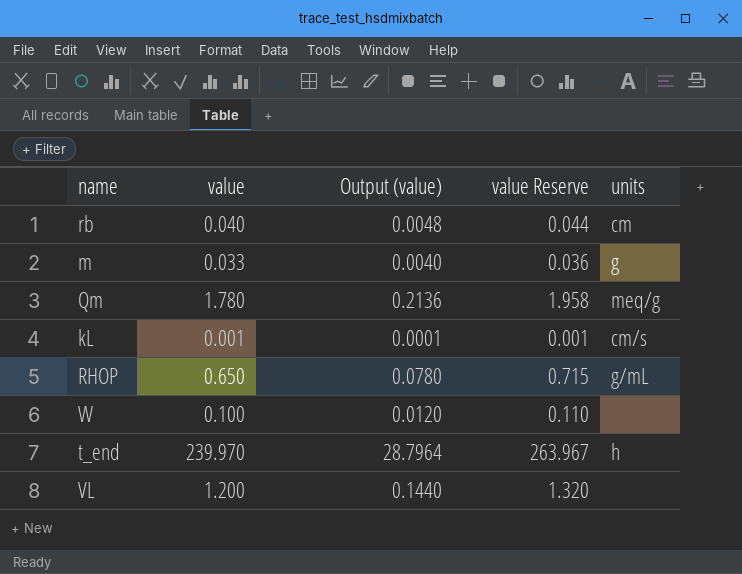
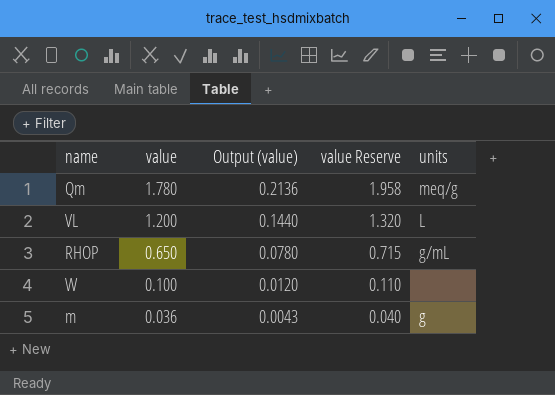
row order: none -> value descending
row rb: 0.040 | 0.0048 | 0.044 | cm -> none
row kL: 0.001 | 0.0001 | 0.001 | cm/s -> none
row t_end: 239.970 | 28.7964 | 263.967 | h -> none
VL | units: none -> L
m | value: 0.033 -> 0.036
m | Output (value): 0.0040 -> 0.0043
m | value Reserve: 0.036 -> 0.040

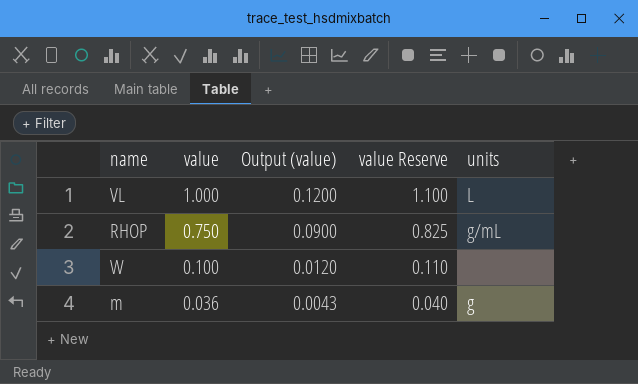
row Qm: 1.780 | 0.2136 | 1.958 | meq/g -> none
VL | value: 1.200 -> 1.000
VL | Output (value): 0.1440 -> 0.1200
VL | value Reserve: 1.320 -> 1.100
RHOP | value: 0.650 -> 0.750
RHOP | Output (value): 0.0780 -> 0.0900
RHOP | value Reserve: 0.715 -> 0.825

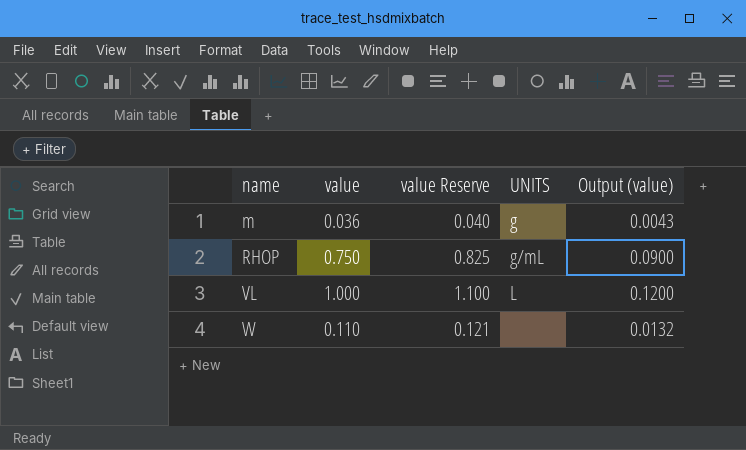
row order: value descending -> name ascending
column name: units -> UNITS
column Output (value) | position: 3 -> 5
W | value: 0.100 -> 0.110
W | value Reserve: 0.110 -> 0.121
W | Output (value): 0.0120 -> 0.0132

